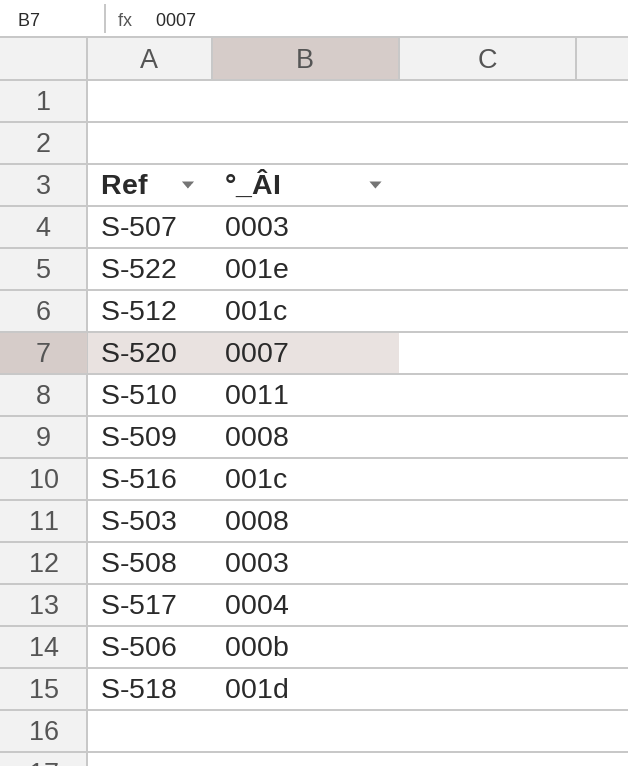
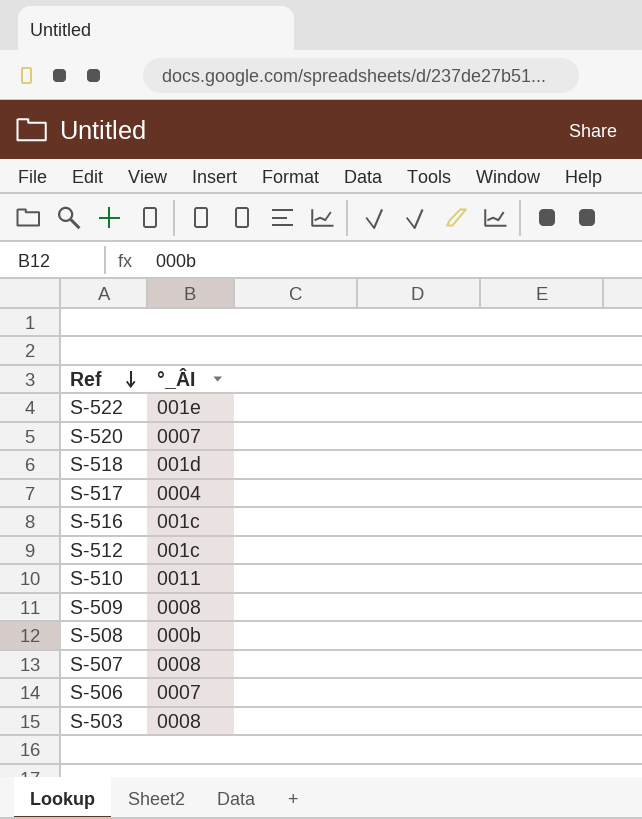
row order: none -> Ref descending
S-508 | °_ÂI: 0003 -> 000b
S-507 | °_ÂI: 0003 -> 0008
S-506 | °_ÂI: 000b -> 0007

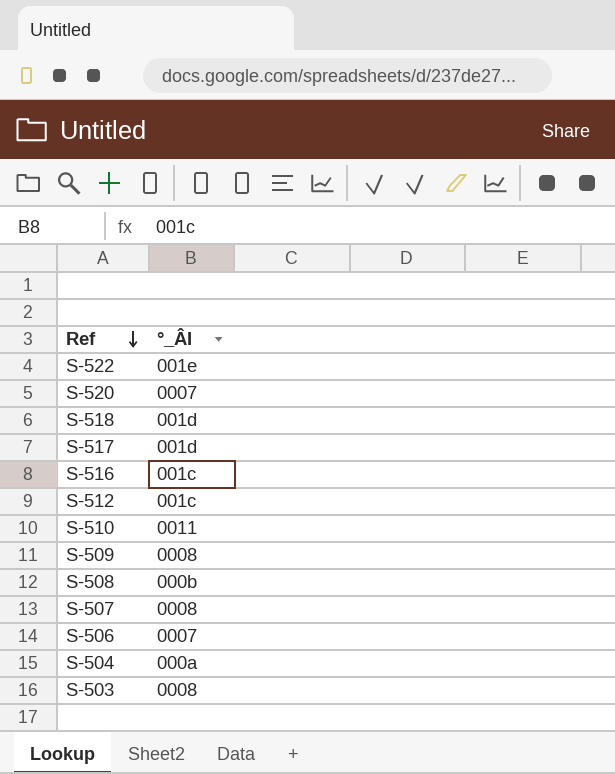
S-517 | °_ÂI: 0004 -> 001d
row S-504: none -> 000a

